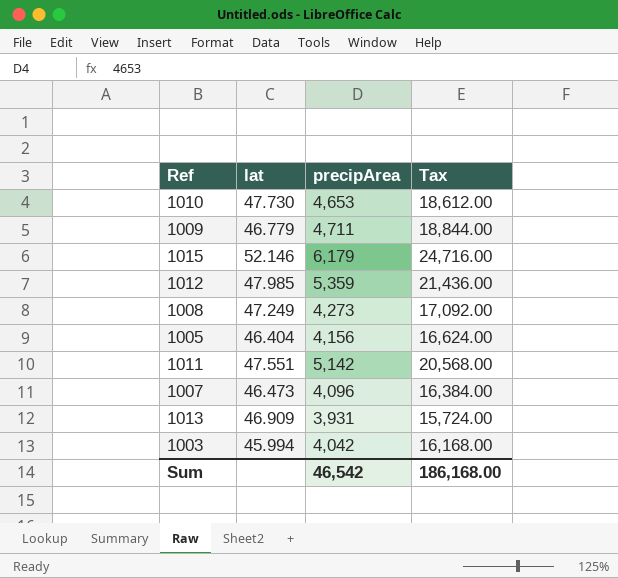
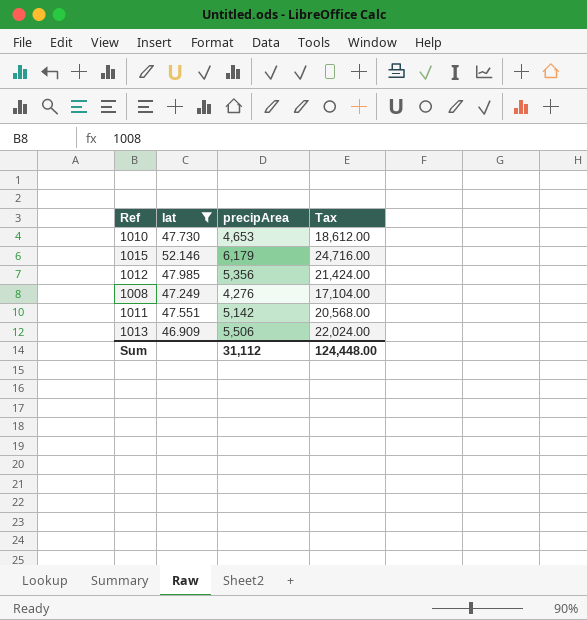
filter: none -> lat >= 46.909
1012 | precipArea: 5,359 -> 5,356
1012 | Tax: 21,436.00 -> 21,424.00
1008 | precipArea: 4,273 -> 4,276
1008 | Tax: 17,092.00 -> 17,104.00
1013 | precipArea: 3,931 -> 5,506
1013 | Tax: 15,724.00 -> 22,024.00
Sum | precipArea: 46,542 -> 31,112
Sum | Tax: 186,168.00 -> 124,448.00

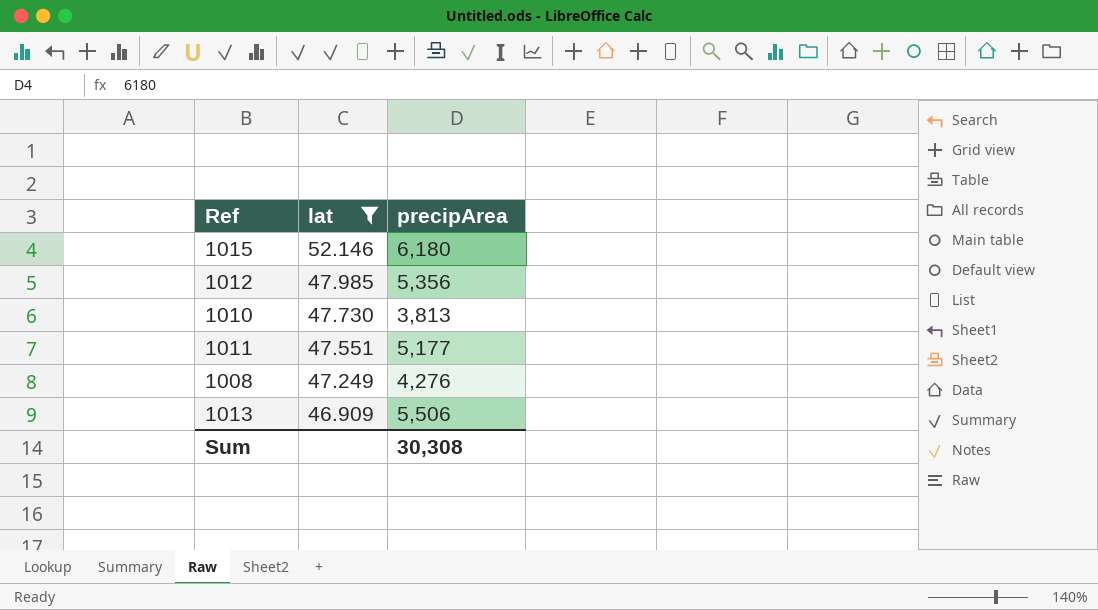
row order: none -> lat descending
column Tax | formula: [precipArea] * 4 -> none
1015 | precipArea: 6,179 -> 6,180
1010 | precipArea: 4,653 -> 3,813
1011 | precipArea: 5,142 -> 5,177
Sum | precipArea: 31,112 -> 30,308

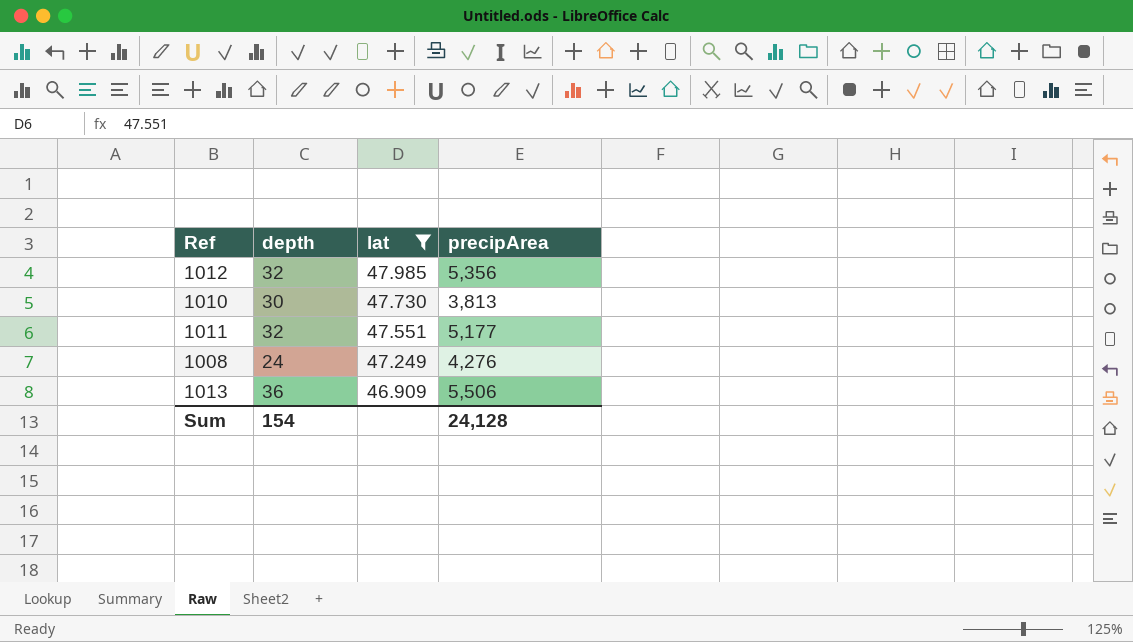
column depth | position: none -> 2
row 1015: 52.146 | 6,180 -> none
Sum | precipArea: 30,308 -> 24,128

